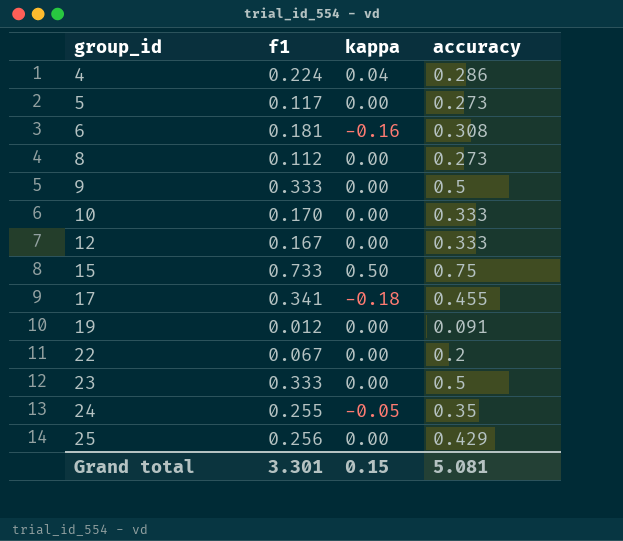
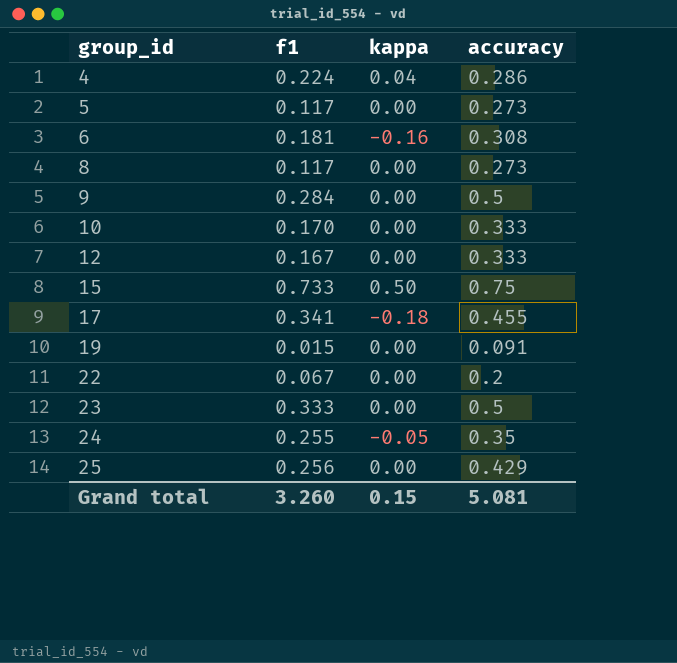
8 | f1: 0.112 -> 0.117
9 | f1: 0.333 -> 0.284
19 | f1: 0.012 -> 0.015
Grand total | f1: 3.301 -> 3.260

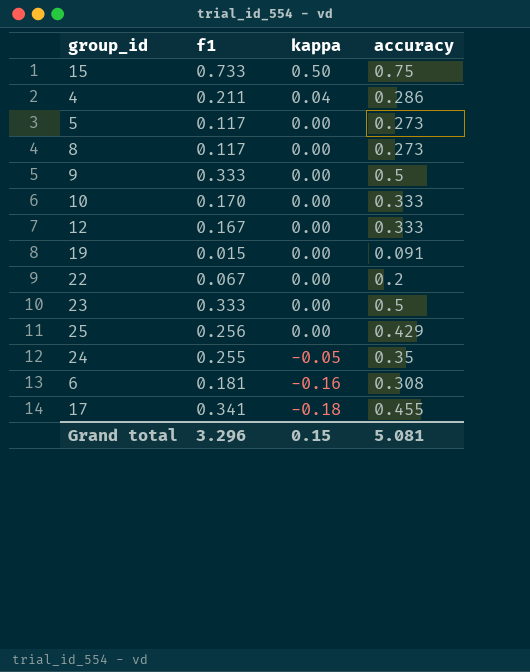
row order: group_id ascending -> kappa descending
4 | f1: 0.224 -> 0.211
9 | f1: 0.284 -> 0.333
Grand total | f1: 3.260 -> 3.296

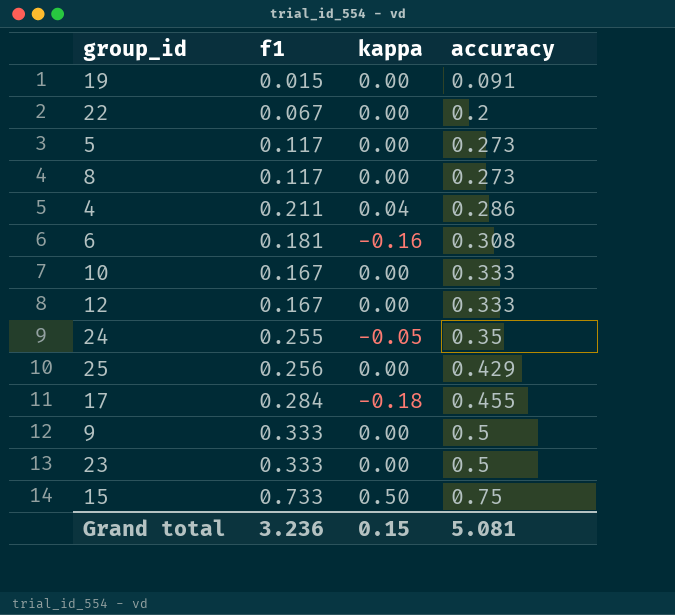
row order: kappa descending -> accuracy ascending
10 | f1: 0.170 -> 0.167
17 | f1: 0.341 -> 0.284
Grand total | f1: 3.296 -> 3.236

